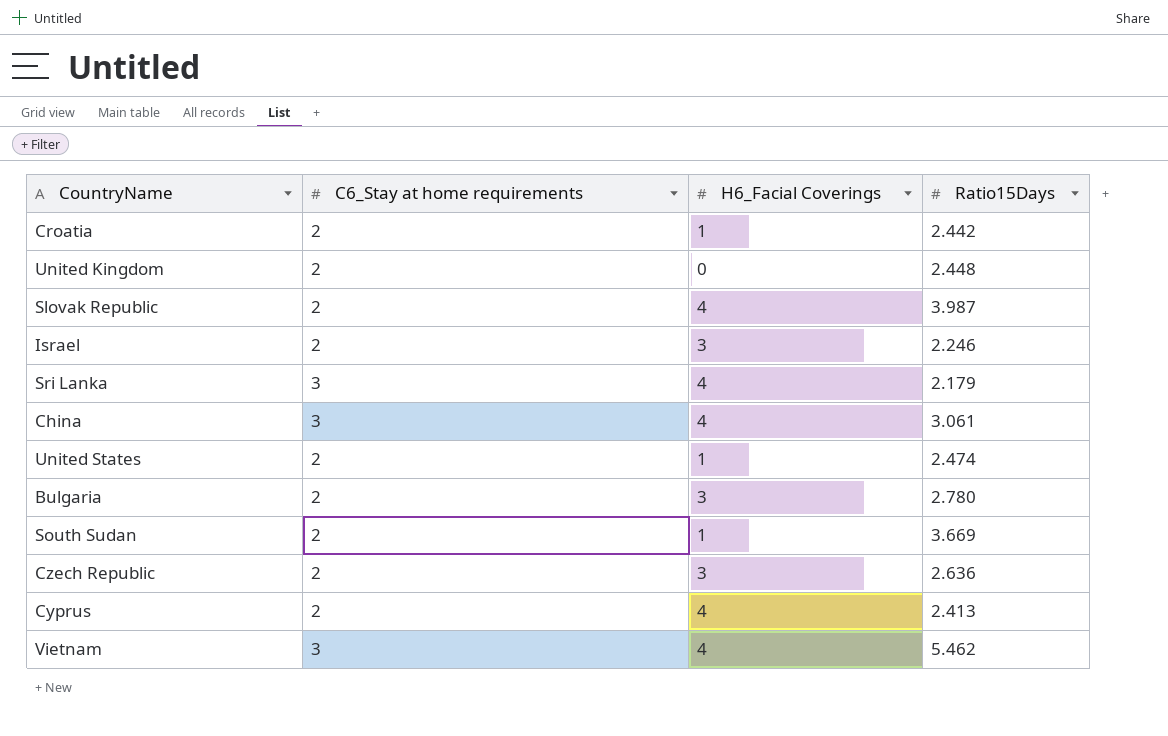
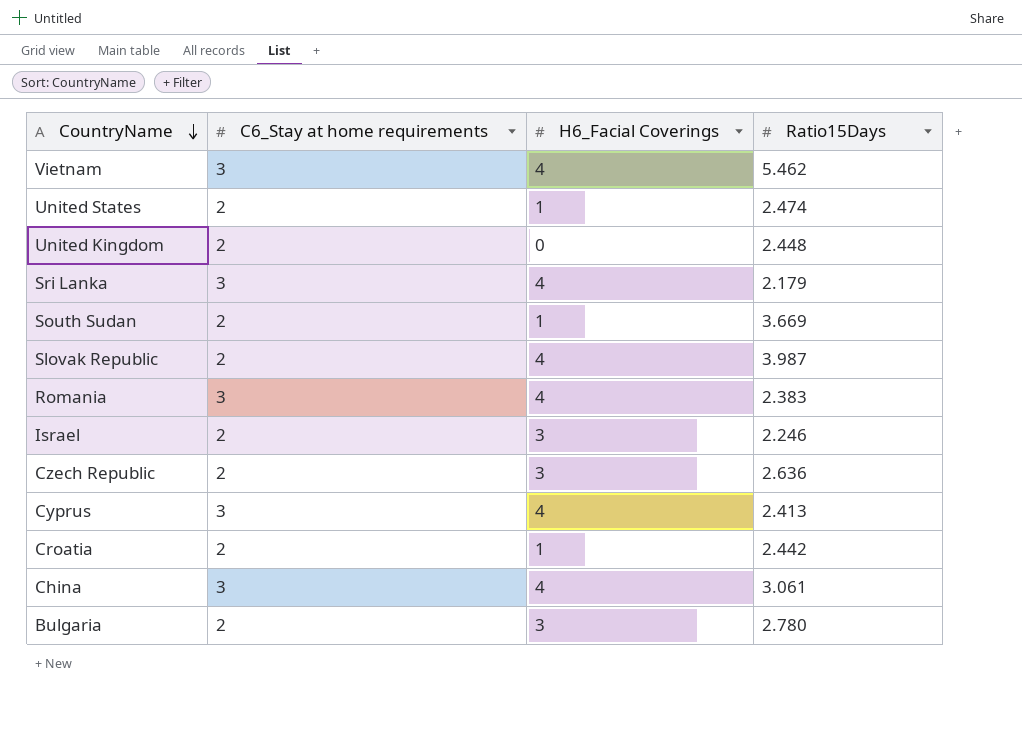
row order: none -> CountryName descending
row Romania: none -> 3 | 4 | 2.383
Cyprus | C6_Stay at home requirements: 2 -> 3

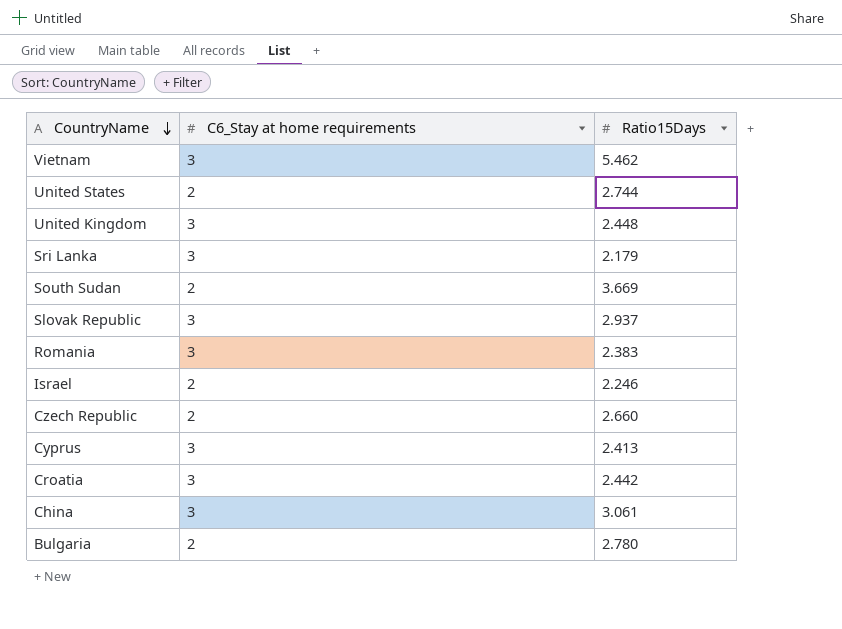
column H6_Facial Coverings | position: 3 -> none
United States | Ratio15Days: 2.474 -> 2.744
United Kingdom | C6_Stay at home requirements: 2 -> 3
Slovak Republic | C6_Stay at home requirements: 2 -> 3
Slovak Republic | Ratio15Days: 3.987 -> 2.937
Czech Republic | Ratio15Days: 2.636 -> 2.660
Croatia | C6_Stay at home requirements: 2 -> 3

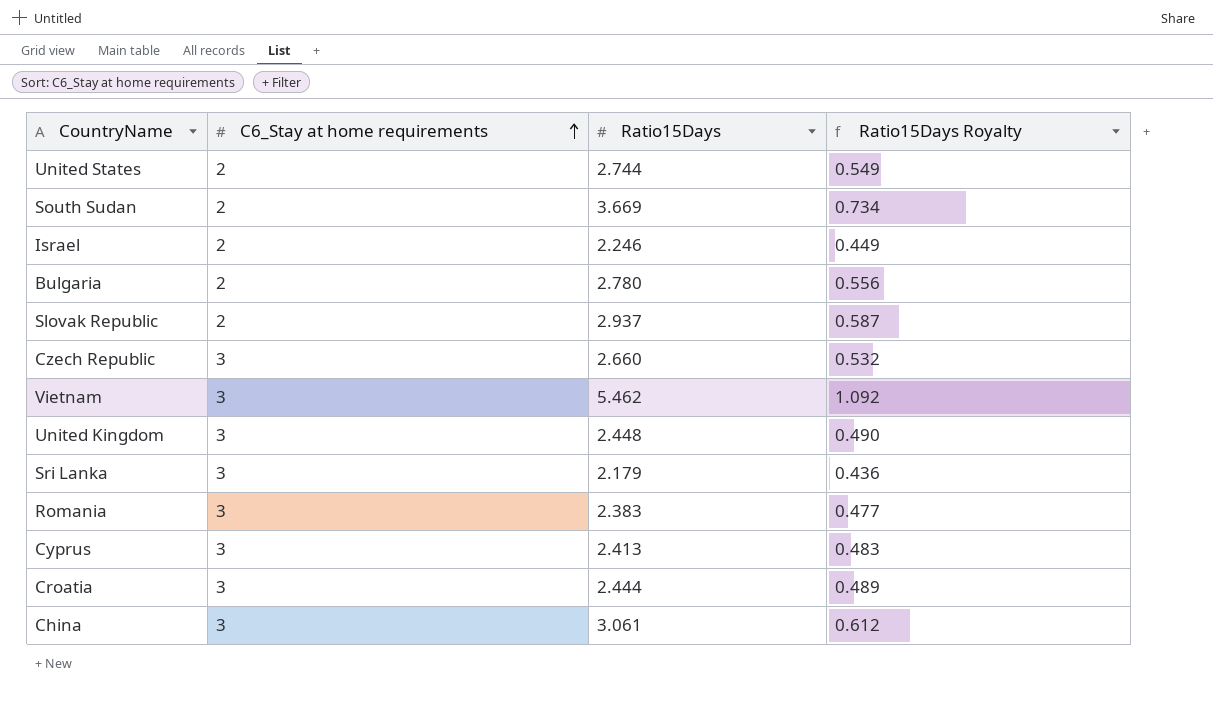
row order: CountryName descending -> C6_Stay at home requirements ascending
column Ratio15Days Royalty | formula: none -> [Ratio15Days] * 0.2
Slovak Republic | C6_Stay at home requirements: 3 -> 2
Czech Republic | C6_Stay at home requirements: 2 -> 3
Croatia | Ratio15Days: 2.442 -> 2.444

